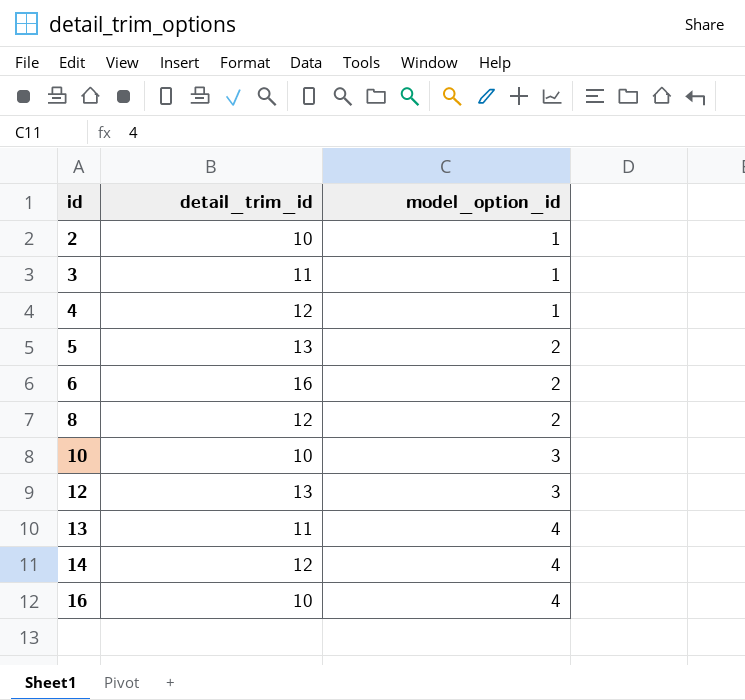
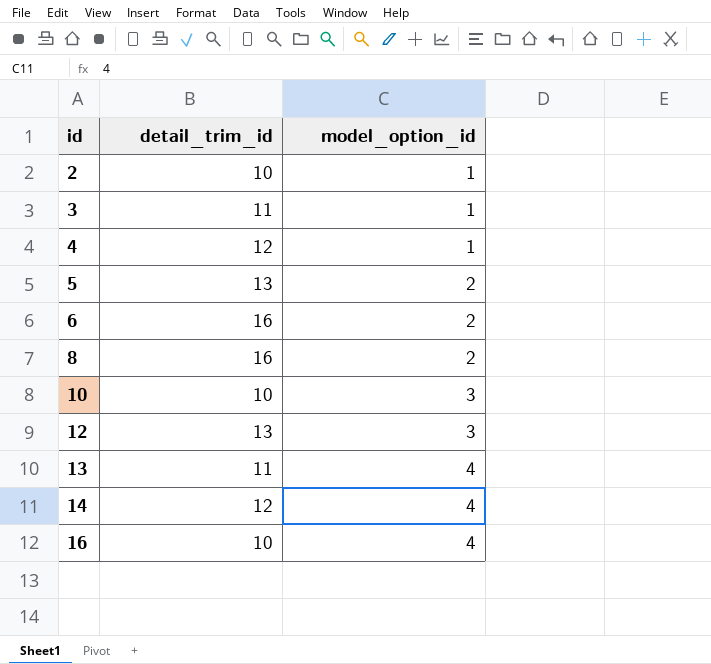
8 | detail_trim_id: 12 -> 16

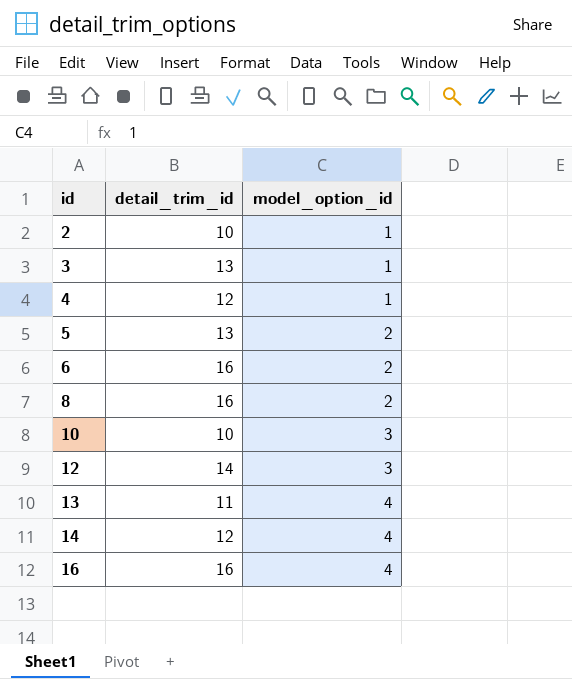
3 | detail_trim_id: 11 -> 13
12 | detail_trim_id: 13 -> 14
16 | detail_trim_id: 10 -> 16

